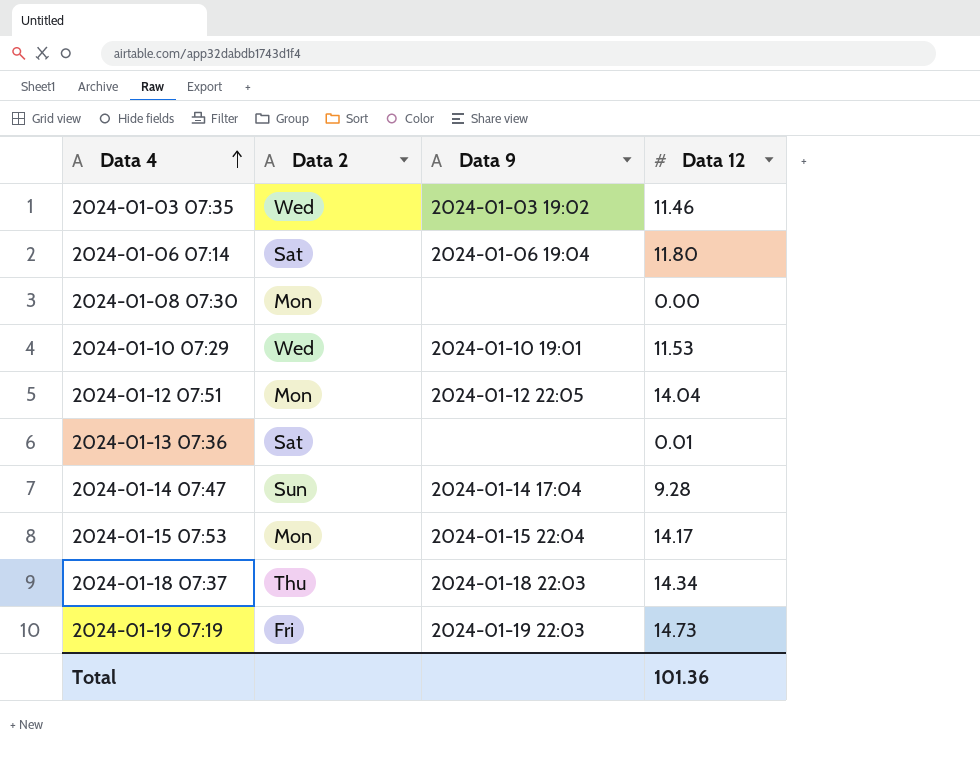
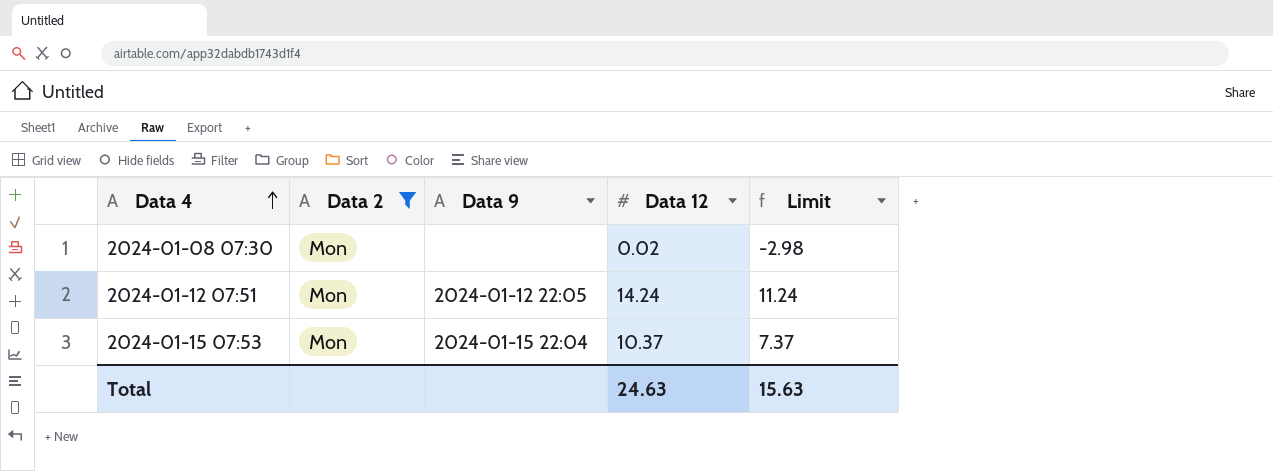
filter: none -> Data 2 = Mon
column Limit | formula: none -> [Data 12] - 3
2024-01-08 07:30 | Data 12: 0.00 -> 0.02
2024-01-12 07:51 | Data 12: 14.04 -> 14.24
2024-01-15 07:53 | Data 12: 14.17 -> 10.37
Total | Data 12: 101.36 -> 24.63

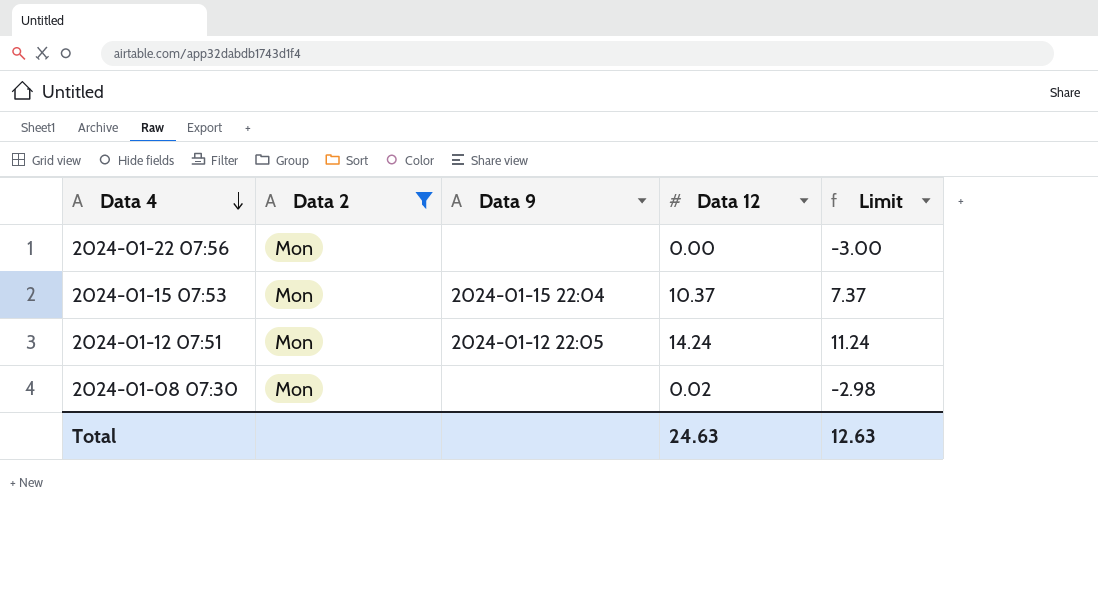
row order: Data 4 ascending -> Data 4 descending
row 2024-01-22 07:56: none -> Mon | none | 0.00 | -3.00
Total | Limit: 15.63 -> 12.63

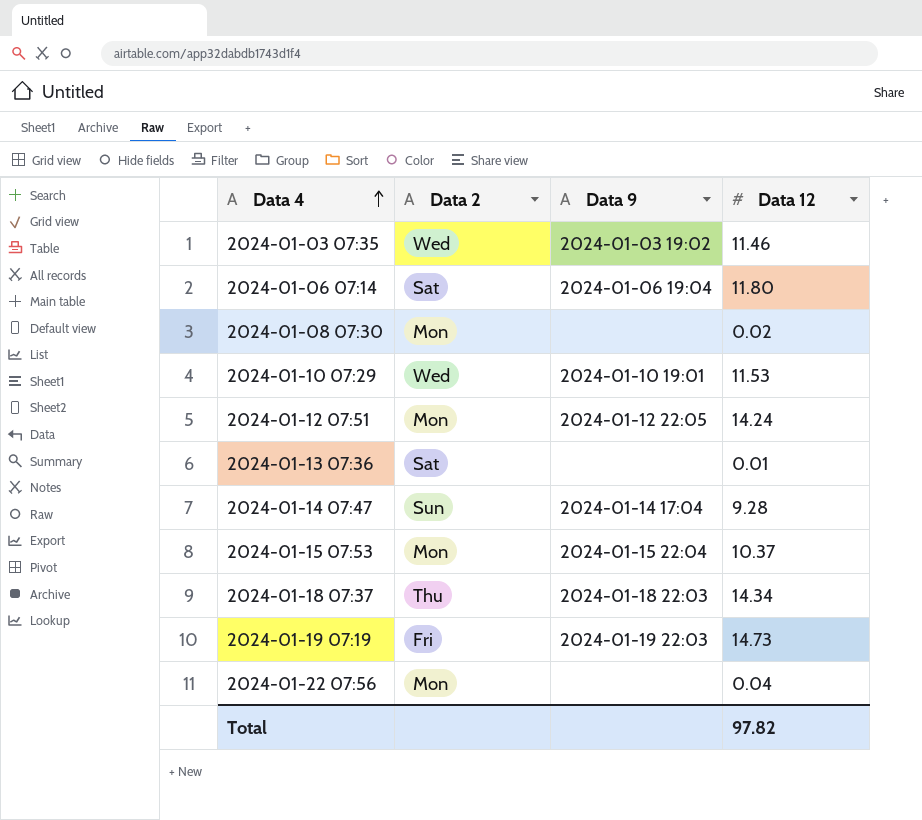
filter: Data 2 = Mon -> none
row order: Data 4 descending -> Data 4 ascending
column Limit | formula: [Data 12] - 3 -> none
2024-01-22 07:56 | Data 12: 0.00 -> 0.04
Total | Data 12: 24.63 -> 97.82

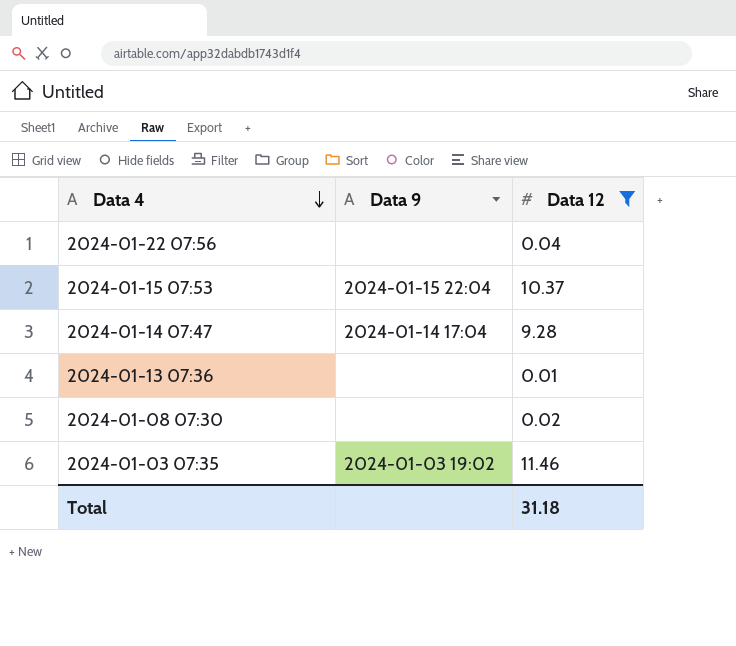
filter: none -> Data 12 <= 11.46
row order: Data 4 ascending -> Data 4 descending
column Data 2 | position: 2 -> none
Total | Data 12: 97.82 -> 31.18

